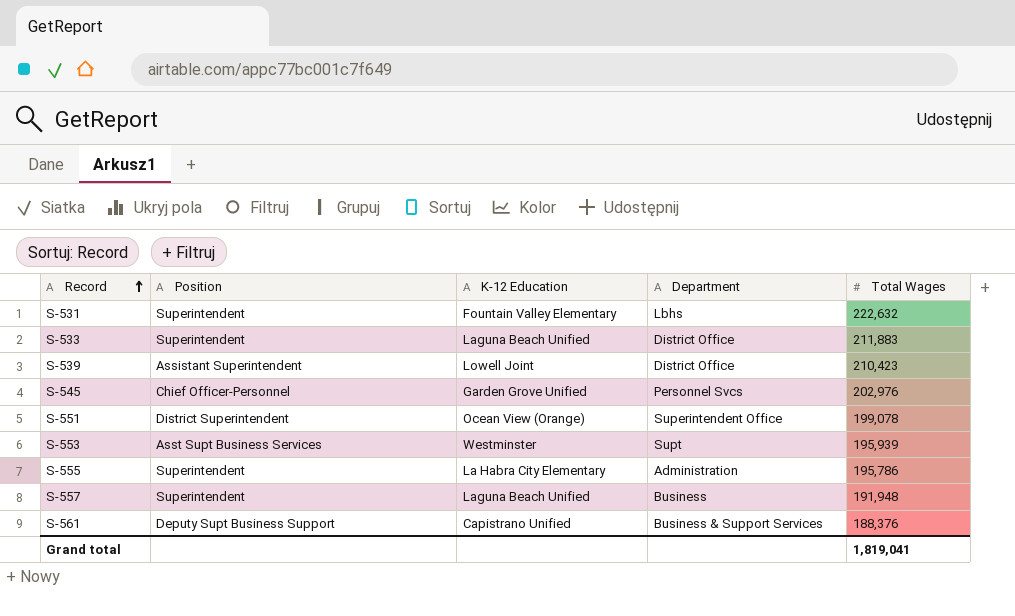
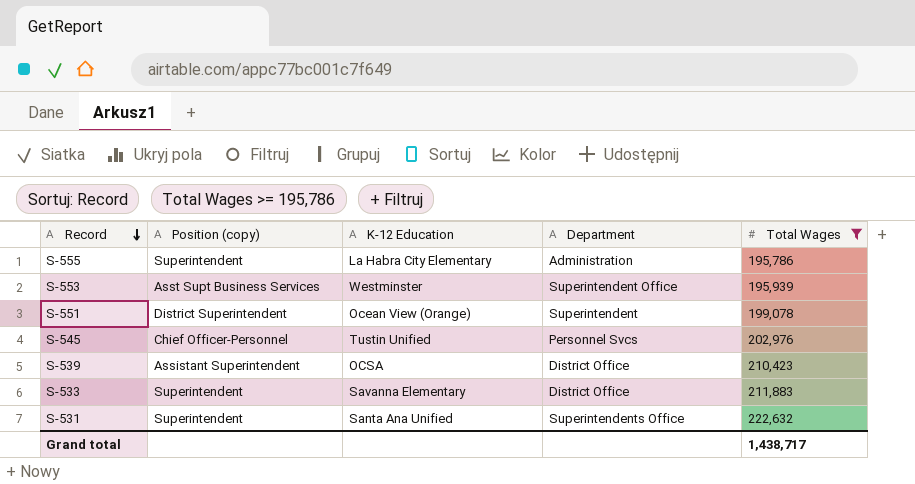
filter: none -> Total Wages >= 195,786
row order: Record ascending -> Record descending
column name: Position -> Position (copy)
S-553 | Department: Supt -> Superintendent Office
S-551 | Department: Superintendent Office -> Superintendent
S-545 | K-12 Education: Garden Grove Unified -> Tustin Unified
S-539 | K-12 Education: Lowell Joint -> OCSA
S-533 | K-12 Education: Laguna Beach Unified -> Savanna Elementary
S-531 | K-12 Education: Fountain Valley Elementary -> Santa Ana Unified
S-531 | Department: Lbhs -> Superintendents Office
Grand total | Total Wages: 1,819,041 -> 1,438,717

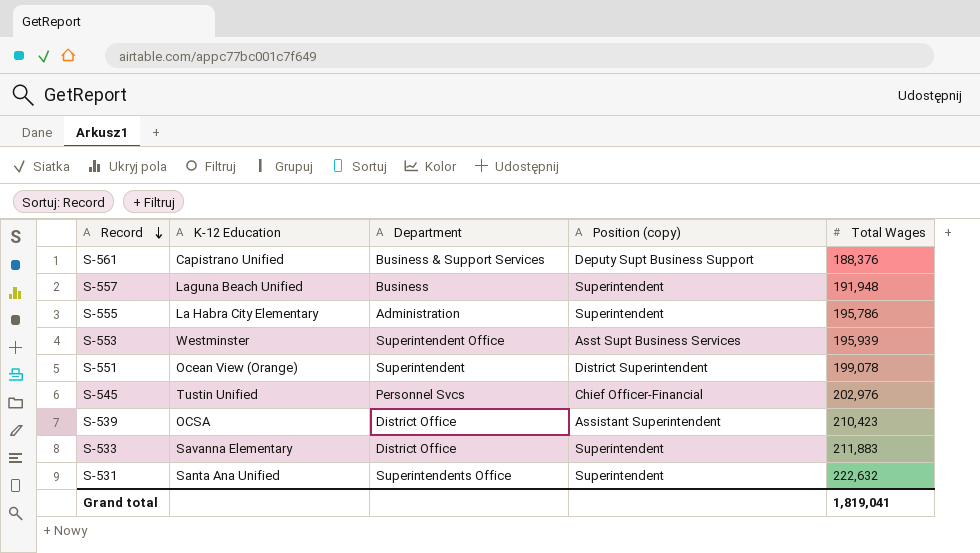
filter: Total Wages >= 195,786 -> none
column Position (copy) | position: 2 -> 4
S-545 | Position (copy): Chief Officer-Personnel -> Chief Officer-Financial
Grand total | Total Wages: 1,438,717 -> 1,819,041

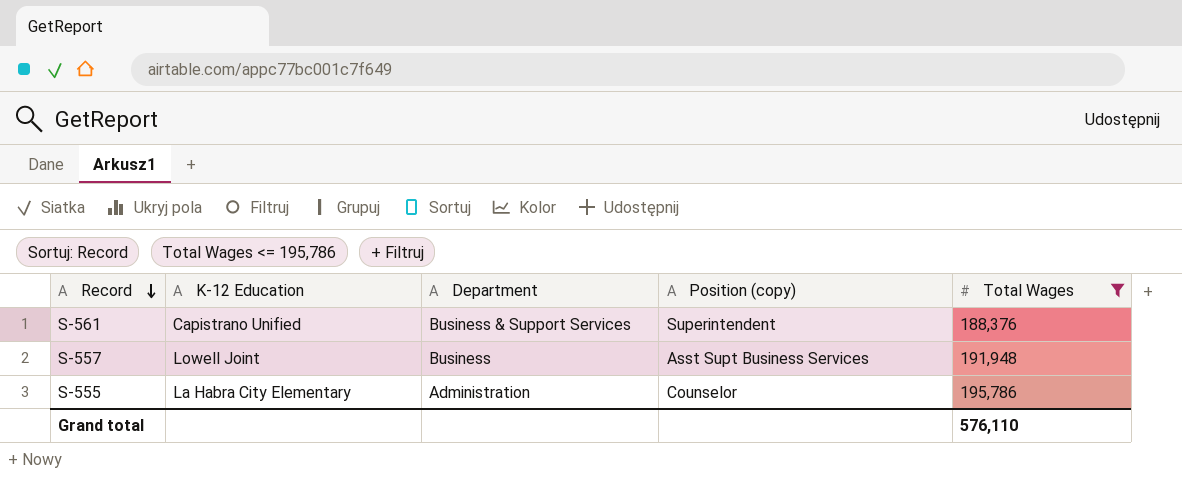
filter: none -> Total Wages <= 195,786
S-561 | Position (copy): Deputy Supt Business Support -> Superintendent
S-557 | K-12 Education: Laguna Beach Unified -> Lowell Joint
S-557 | Position (copy): Superintendent -> Asst Supt Business Services
S-555 | Position (copy): Superintendent -> Counselor
Grand total | Total Wages: 1,819,041 -> 576,110

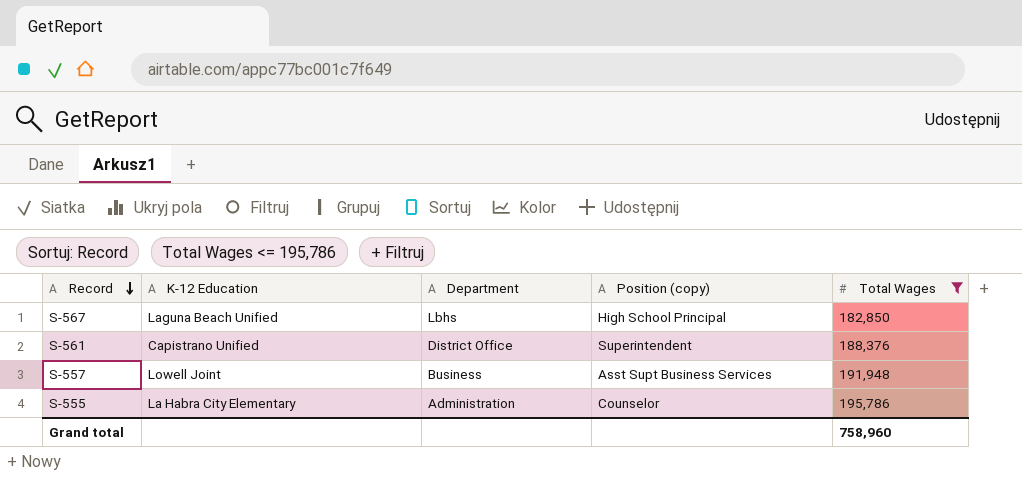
row S-567: none -> Laguna Beach Unified | Lbhs | High School Principal | 182,850
S-561 | Department: Business & Support Services -> District Office
Grand total | Total Wages: 576,110 -> 758,960

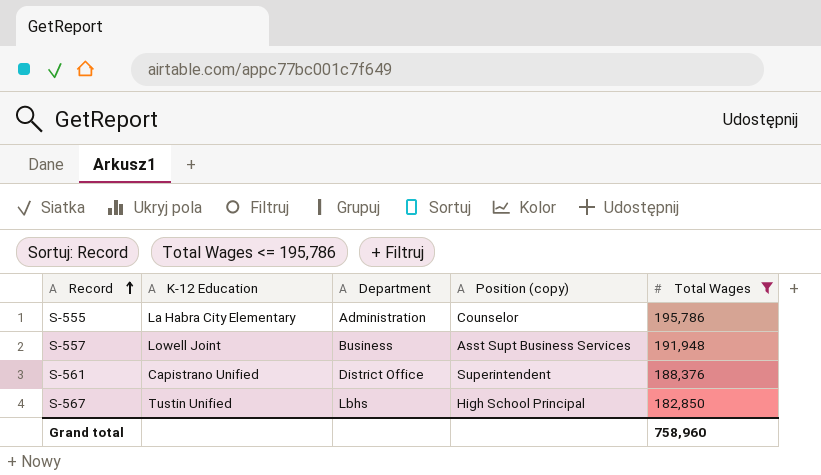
row order: Record descending -> Record ascending
S-567 | K-12 Education: Laguna Beach Unified -> Tustin Unified

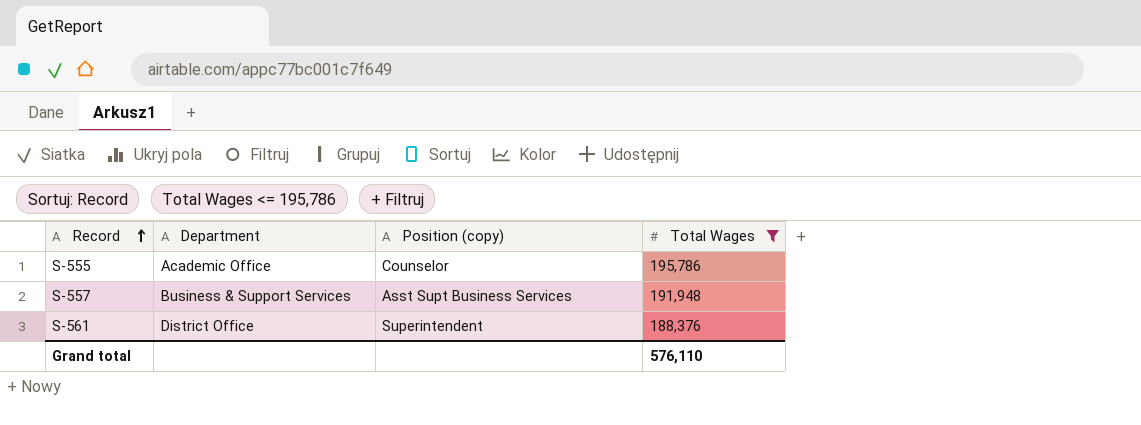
column K-12 Education | position: 2 -> none
row S-567: Tustin Unified | Lbhs | High School Principal | 182,850 -> none
S-555 | Department: Administration -> Academic Office
S-557 | Department: Business -> Business & Support Services
Grand total | Total Wages: 758,960 -> 576,110

